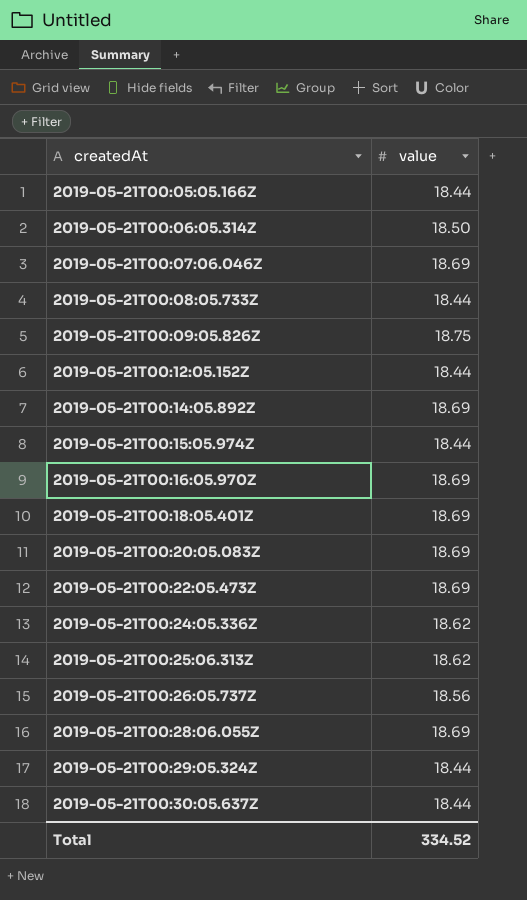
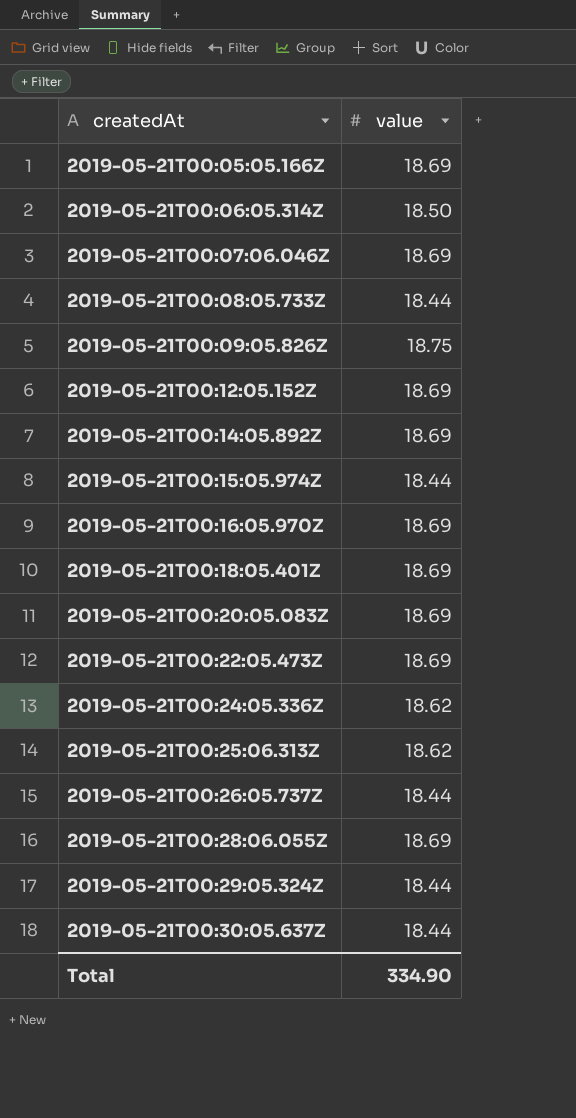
2019-05-21T00:05:05.166Z | value: 18.44 -> 18.69
2019-05-21T00:12:05.152Z | value: 18.44 -> 18.69
2019-05-21T00:26:05.737Z | value: 18.56 -> 18.44
Total | value: 334.52 -> 334.90

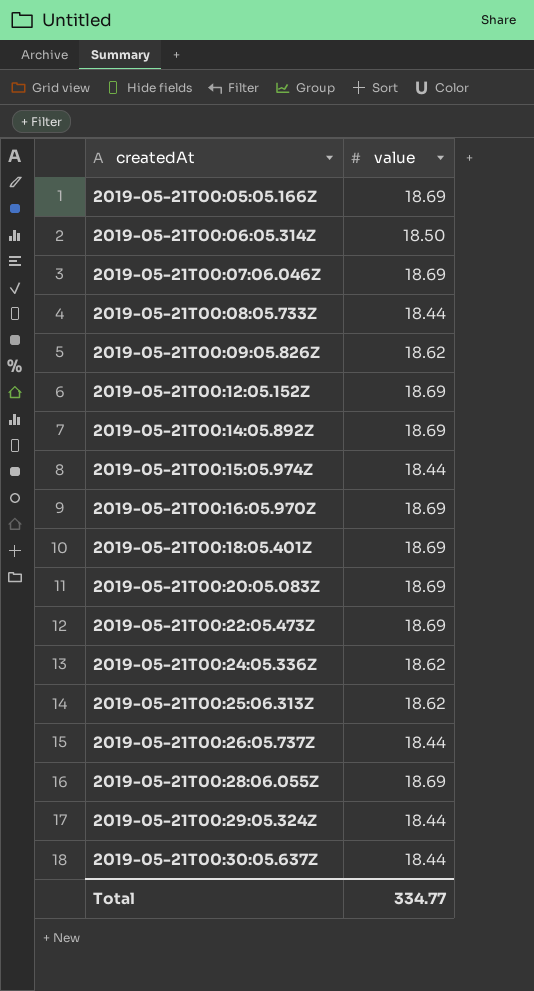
2019-05-21T00:09:05.826Z | value: 18.75 -> 18.62
Total | value: 334.90 -> 334.77

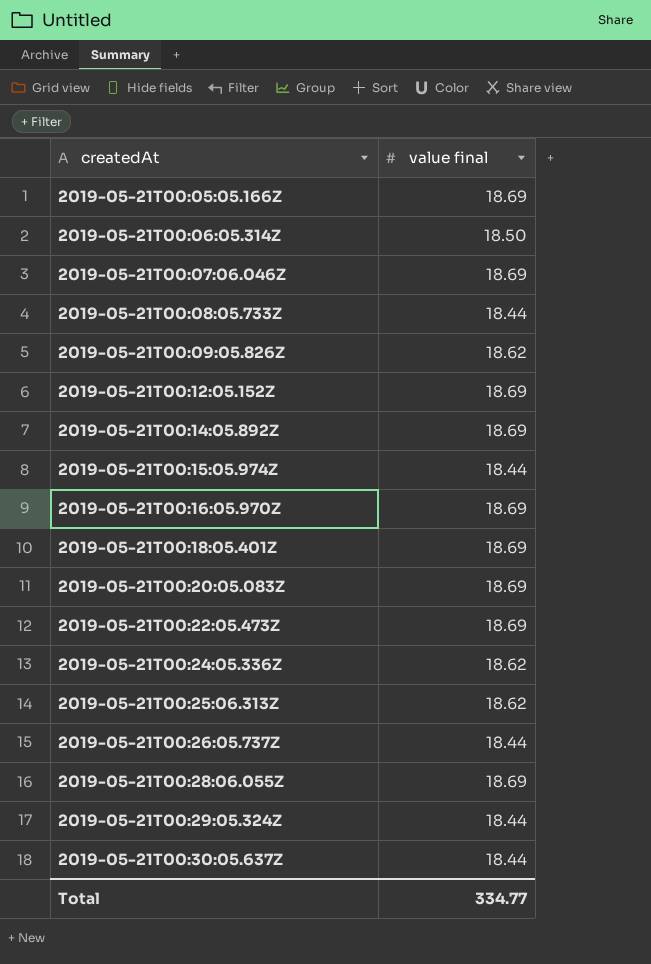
column name: value -> value final

